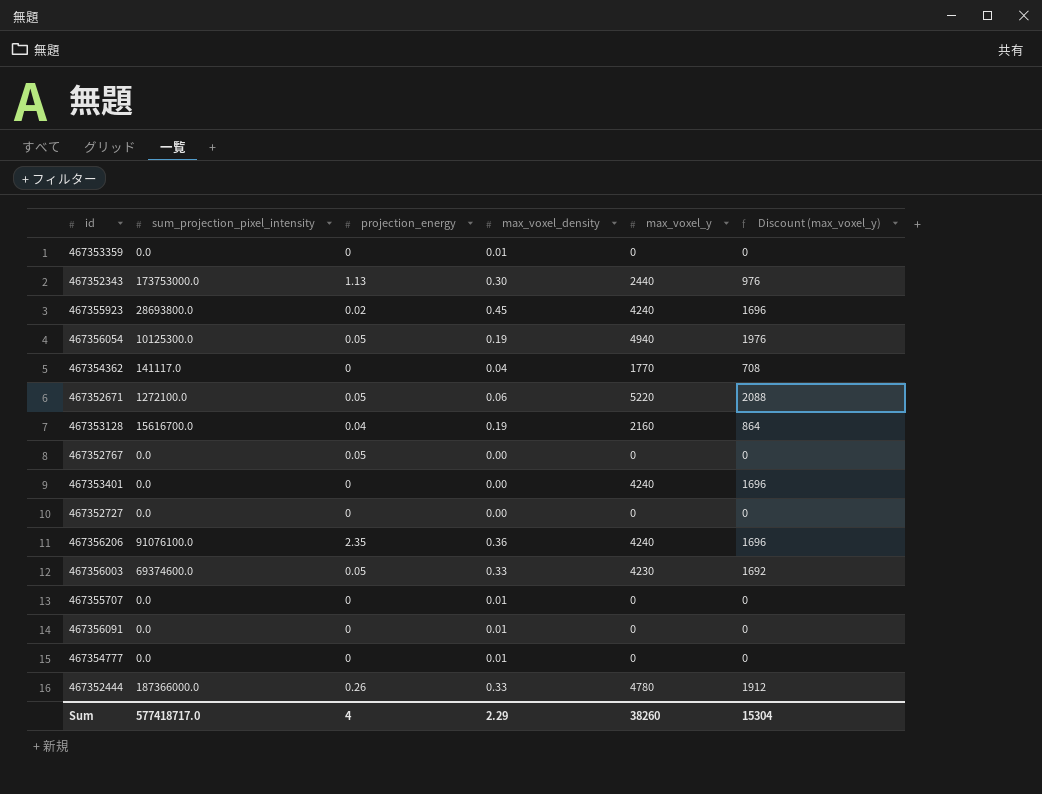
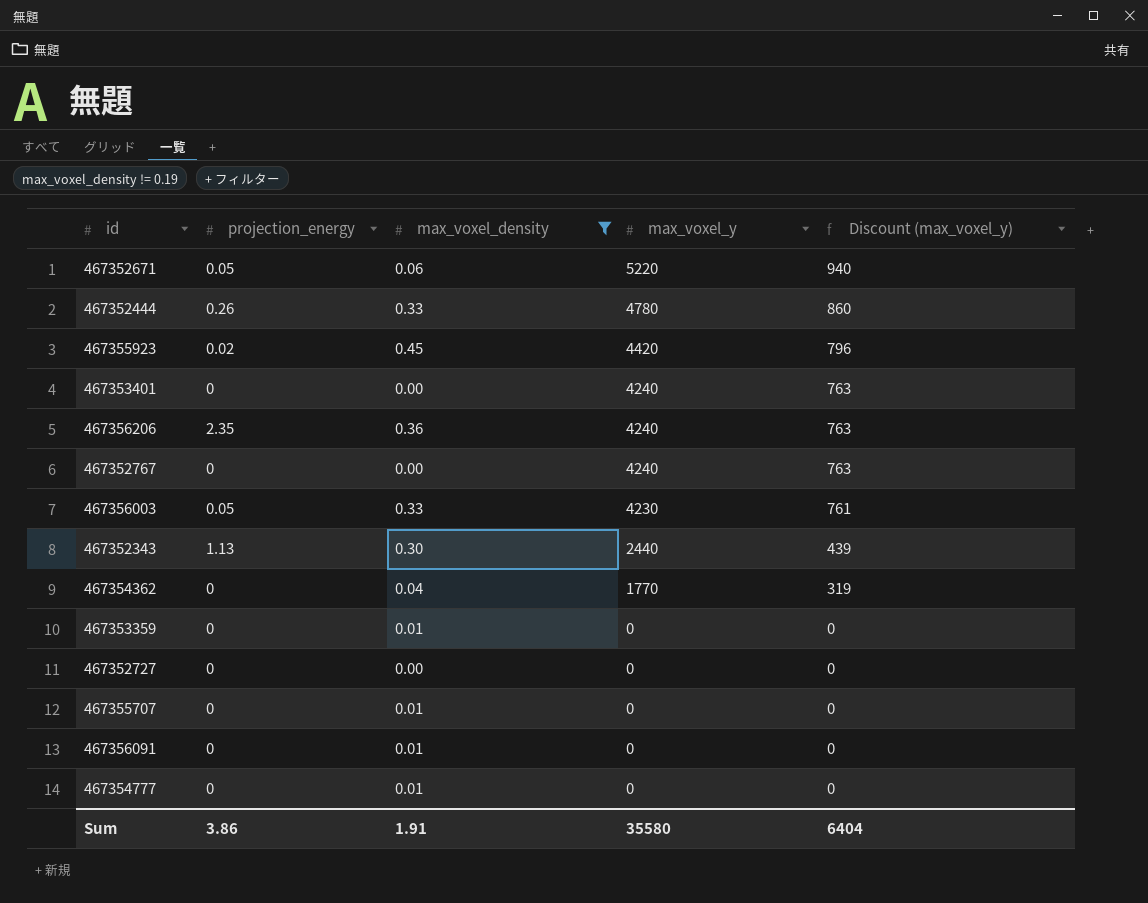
filter: none -> max_voxel_density != 0.19
row order: none -> max_voxel_y descending
column sum_projection_pixel_intensity | position: 2 -> none
column Discount (max_voxel_y) | formula: [max_voxel_y] * 0.4 -> [max_voxel_y] * 0.18
467355923 | max_voxel_y: 4240 -> 4420
467352767 | projection_energy: 0.05 -> 0
467352767 | max_voxel_y: 0 -> 4240
Sum | projection_energy: 4 -> 3.86
Sum | max_voxel_density: 2.29 -> 1.91
Sum | max_voxel_y: 38260 -> 35580
Sum | Discount (max_voxel_y): 15304 -> 6404

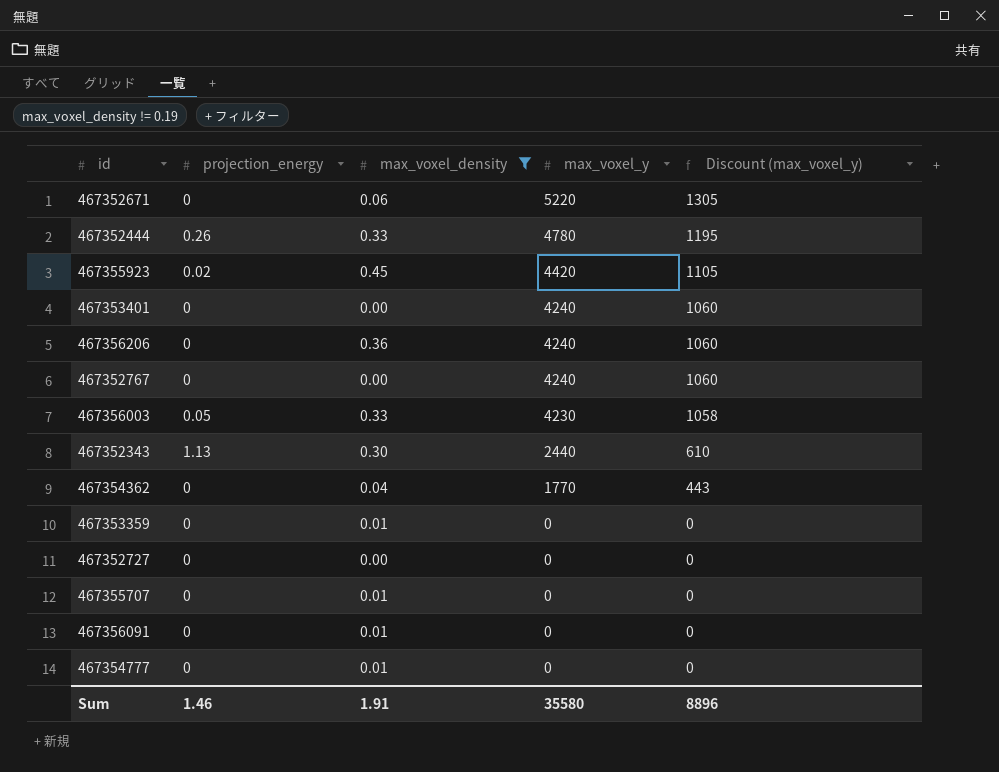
column Discount (max_voxel_y) | formula: [max_voxel_y] * 0.18 -> [max_voxel_y] * 0.25
467352671 | projection_energy: 0.05 -> 0
467356206 | projection_energy: 2.35 -> 0
Sum | projection_energy: 3.86 -> 1.46
Sum | Discount (max_voxel_y): 6404 -> 8896

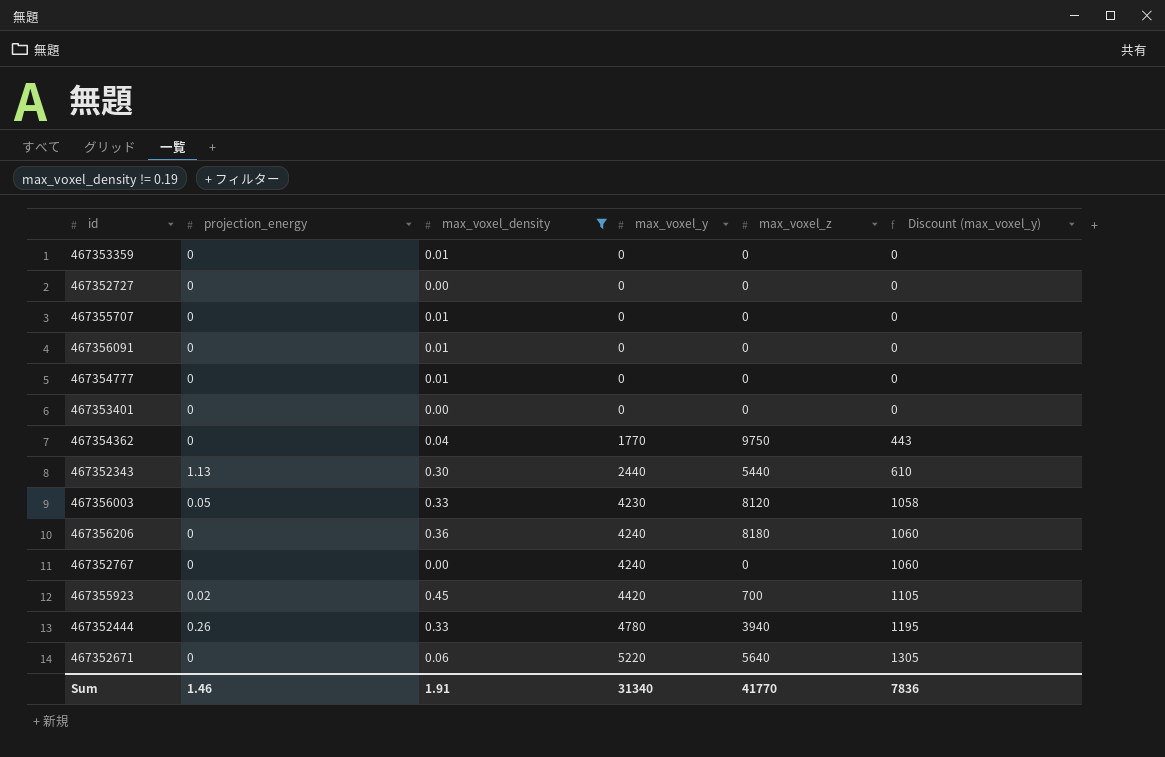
row order: max_voxel_y descending -> max_voxel_y ascending
column max_voxel_z | position: none -> 5
467353401 | max_voxel_y: 4240 -> 0
467353401 | Discount (max_voxel_y): 1060 -> 0
Sum | max_voxel_y: 35580 -> 31340
Sum | Discount (max_voxel_y): 8896 -> 7836

